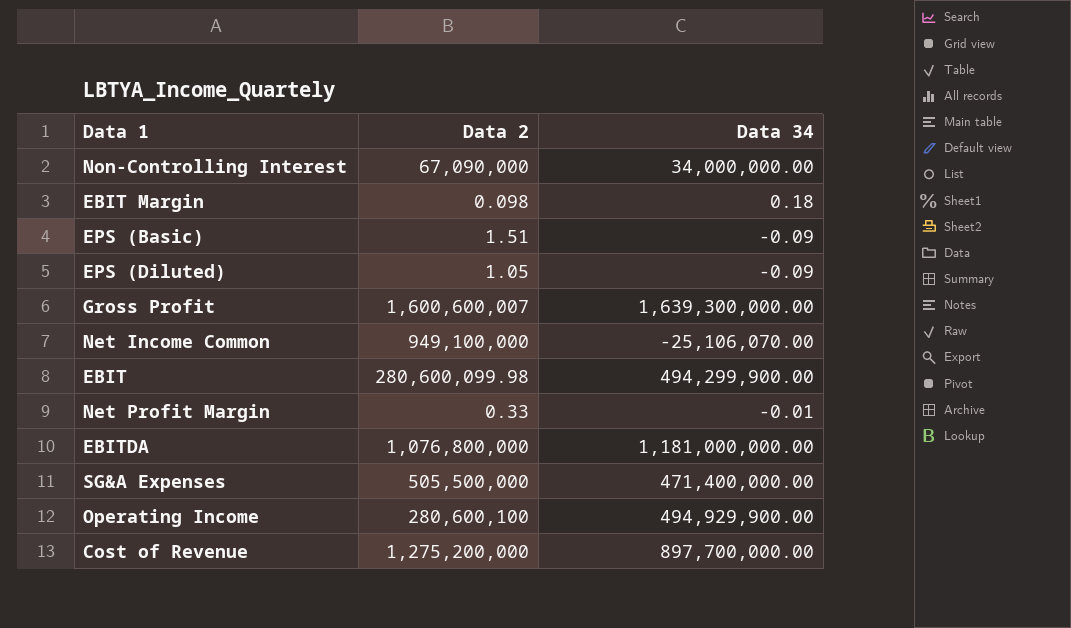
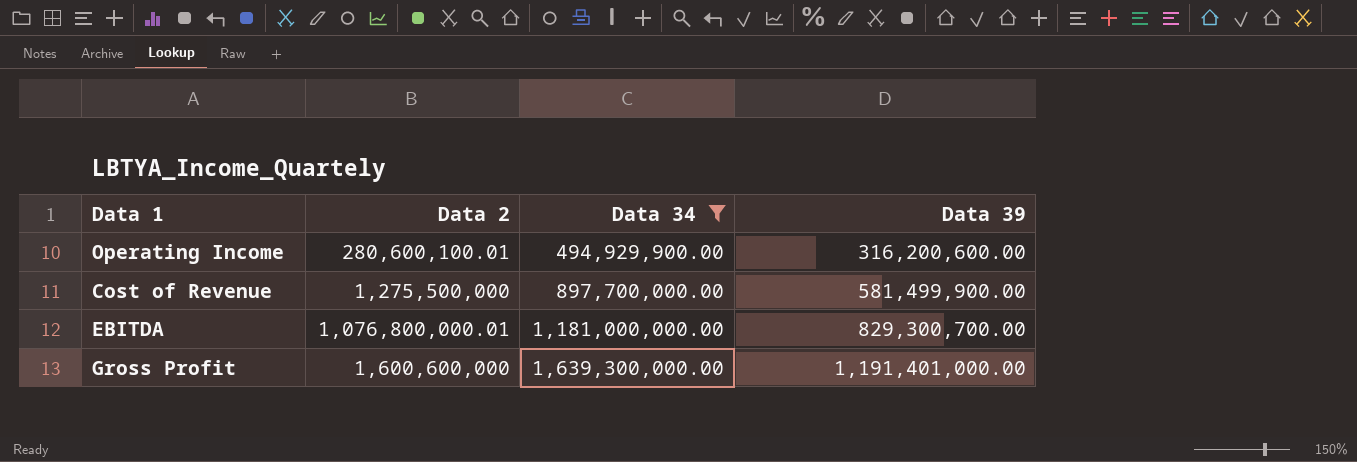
filter: none -> Data 34 >= 494,929,900.00
row order: none -> Data 34 ascending
column Data 39 | position: none -> 4
Operating Income | Data 2: 280,600,100 -> 280,600,100.01
Cost of Revenue | Data 2: 1,275,200,000 -> 1,275,500,000
EBITDA | Data 2: 1,076,800,000 -> 1,076,800,000.01
Gross Profit | Data 2: 1,600,600,007 -> 1,600,600,000

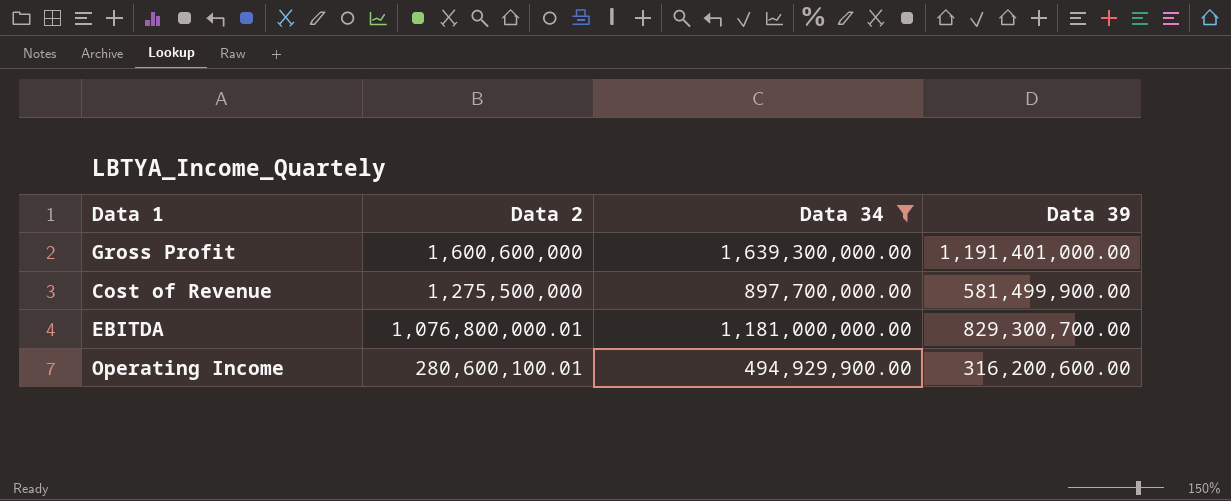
row order: Data 34 ascending -> Data 2 descending

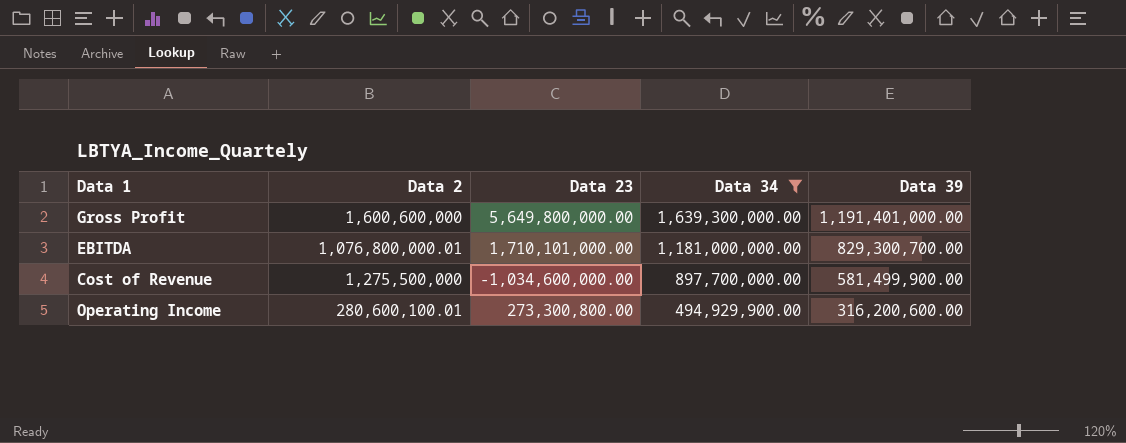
row order: Data 2 descending -> Data 34 descending
column Data 23 | position: none -> 3

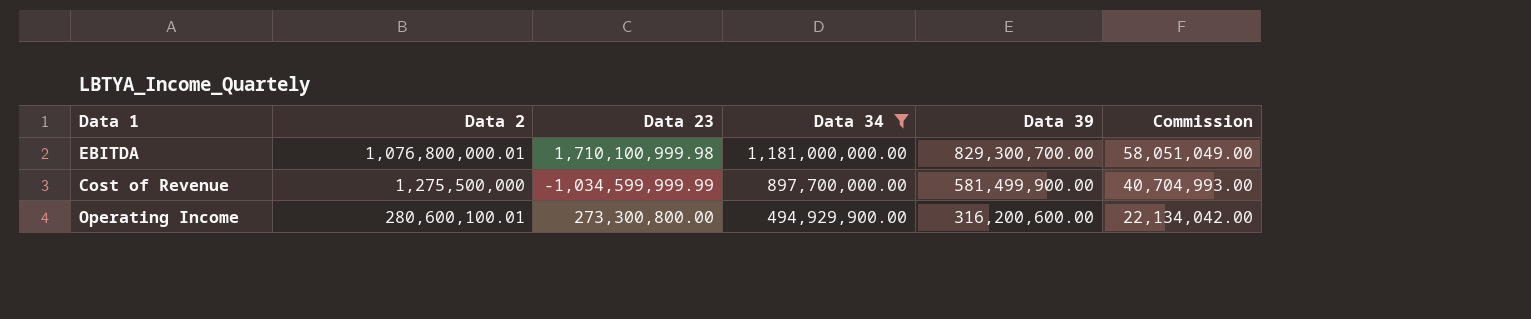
column Commission | formula: none -> [Data 39] * 0.07
row Gross Profit: 1,600,600,000 | 5,649,800,000.00 | 1,639,300,000.00 | 1,191,401,000.00 -> none
EBITDA | Data 23: 1,710,101,000.00 -> 1,710,100,999.98
Cost of Revenue | Data 23: -1,034,600,000.00 -> -1,034,599,999.99

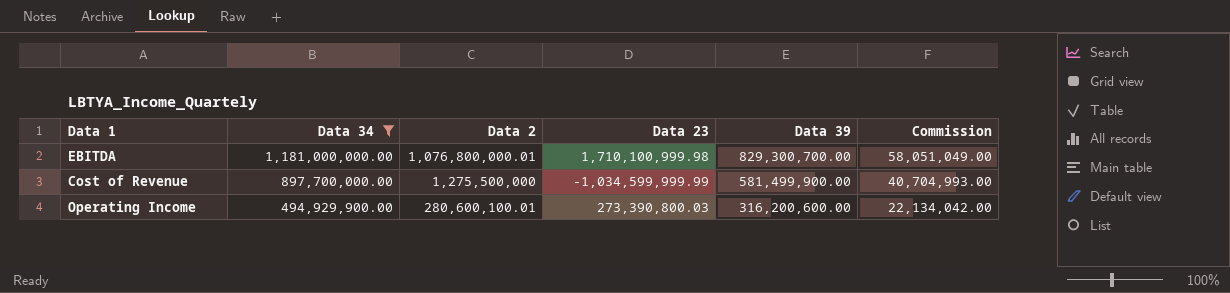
column Data 34 | position: 4 -> 2
Operating Income | Data 23: 273,300,800.00 -> 273,390,800.03

